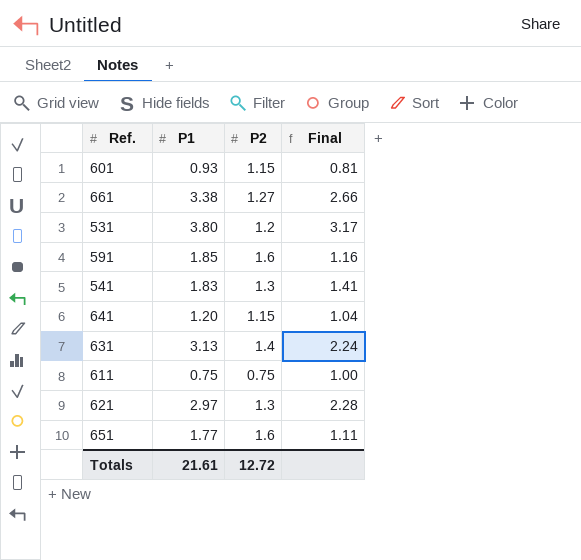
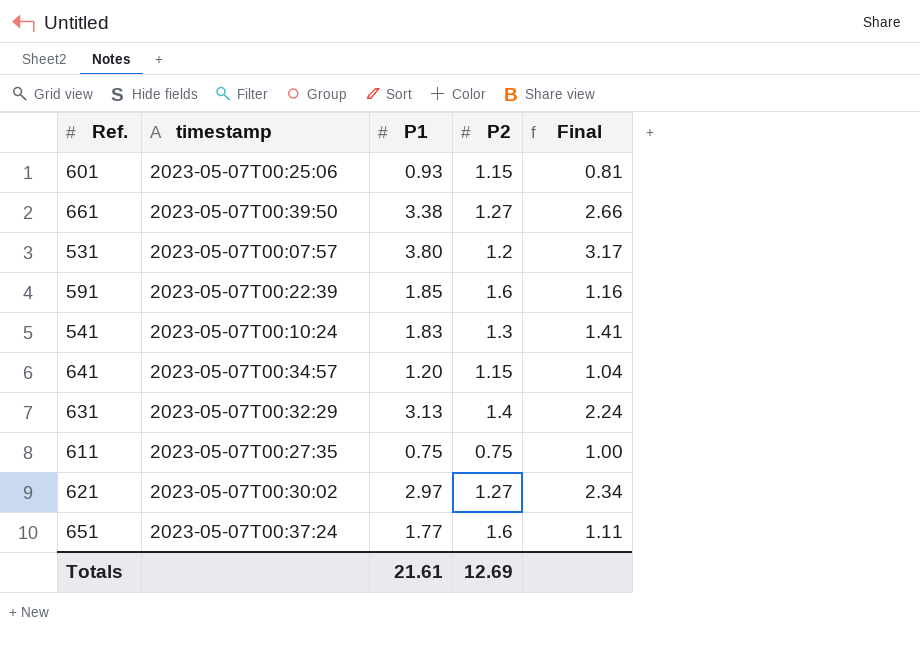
column timestamp | position: none -> 2
621 | P2: 1.3 -> 1.27
621 | Final: 2.28 -> 2.34
Totals | P2: 12.72 -> 12.69

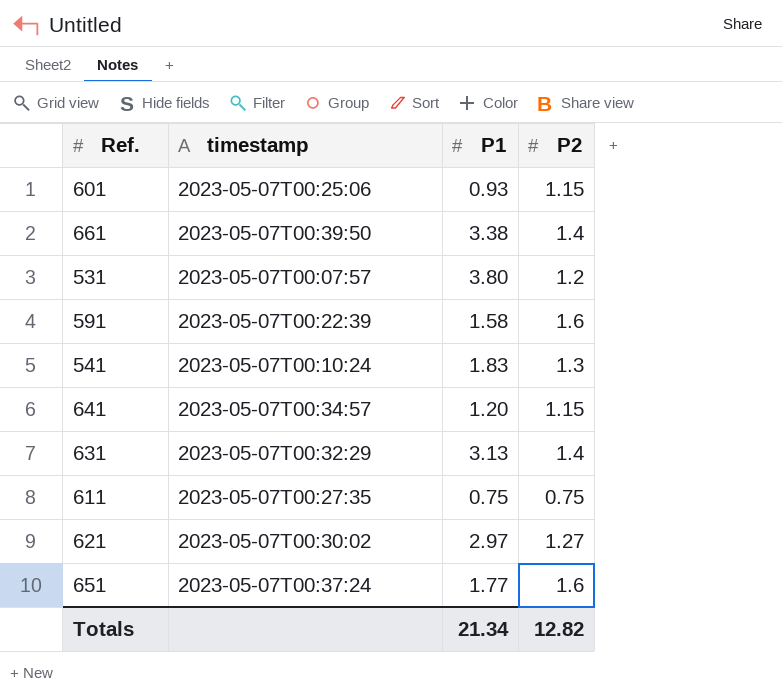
column Final | formula: [P1] / [P2] -> none
661 | P2: 1.27 -> 1.4
591 | P1: 1.85 -> 1.58
Totals | P1: 21.61 -> 21.34
Totals | P2: 12.69 -> 12.82

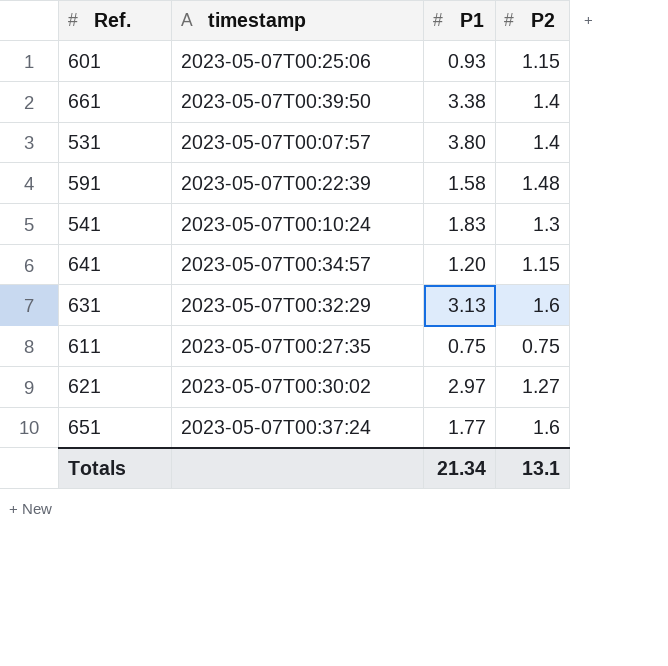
531 | P2: 1.2 -> 1.4
591 | P2: 1.6 -> 1.48
631 | P2: 1.4 -> 1.6
Totals | P2: 12.82 -> 13.1

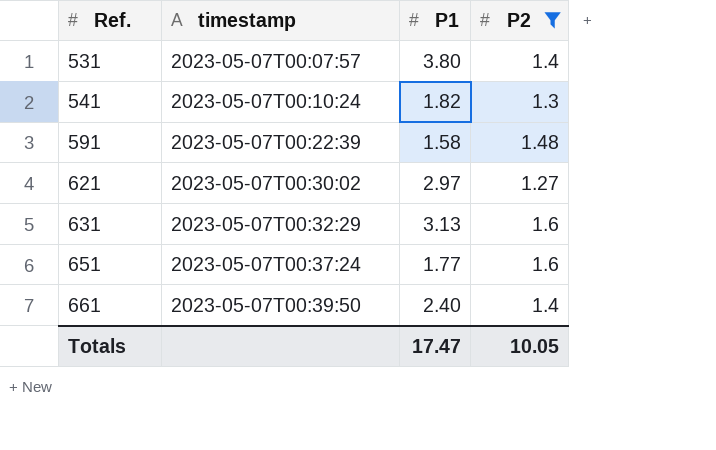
filter: none -> P2 >= 1.27
row order: none -> Ref. ascending
541 | P1: 1.83 -> 1.82
661 | P1: 3.38 -> 2.40
Totals | P1: 21.34 -> 17.47
Totals | P2: 13.1 -> 10.05

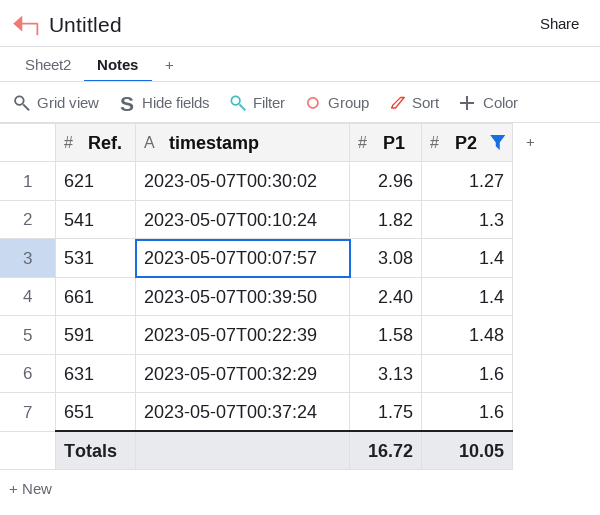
row order: Ref. ascending -> P2 ascending
621 | P1: 2.97 -> 2.96
531 | P1: 3.80 -> 3.08
651 | P1: 1.77 -> 1.75
Totals | P1: 17.47 -> 16.72

